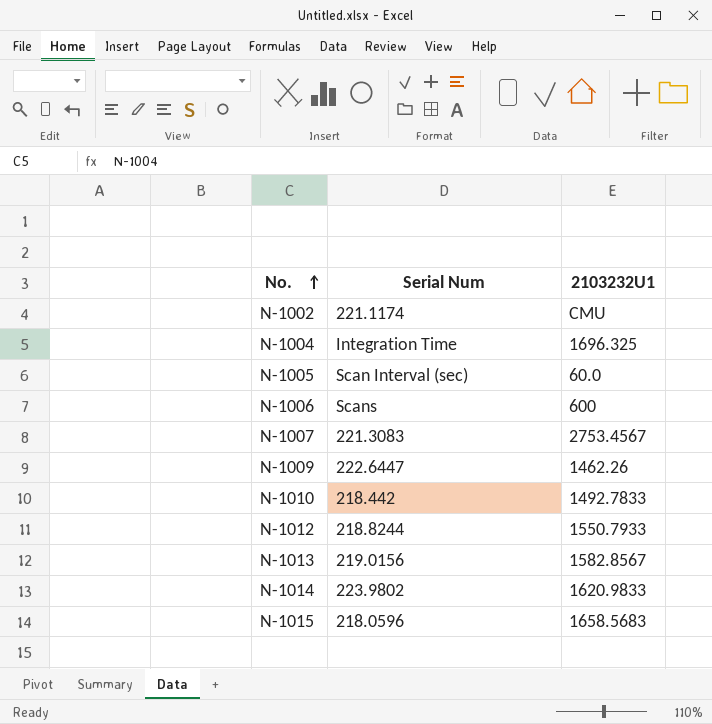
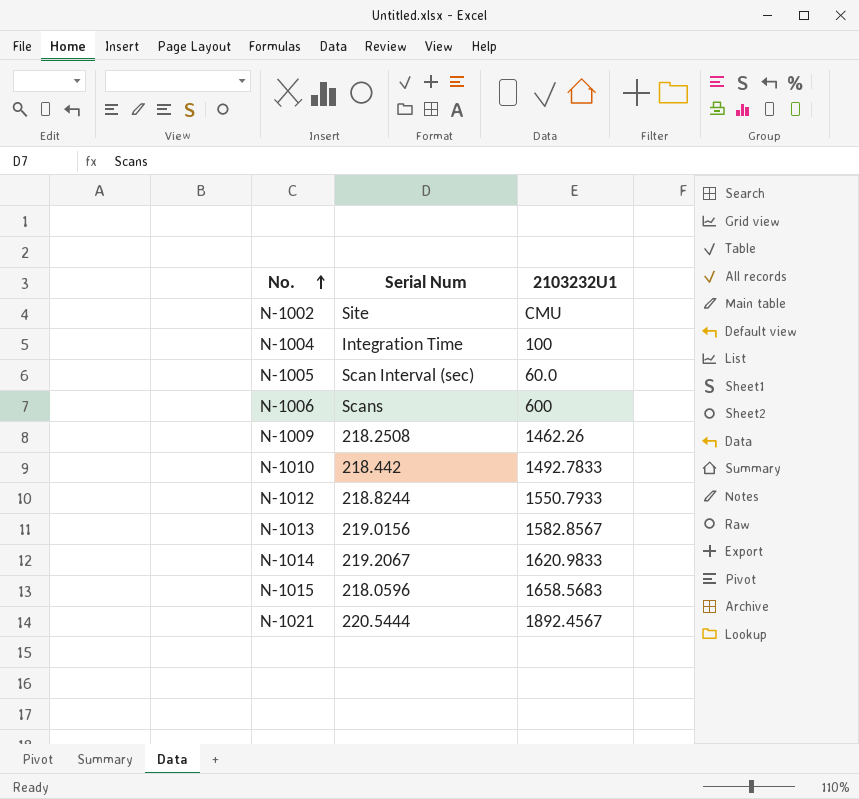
row N-1007: 221.3083 | 2753.4567 -> none
N-1002 | Serial Num: 221.1174 -> Site
N-1004 | 2103232U1: 1696.325 -> 100
N-1009 | Serial Num: 222.6447 -> 218.2508
N-1014 | Serial Num: 223.9802 -> 219.2067
row N-1021: none -> 220.5444 | 1892.4567

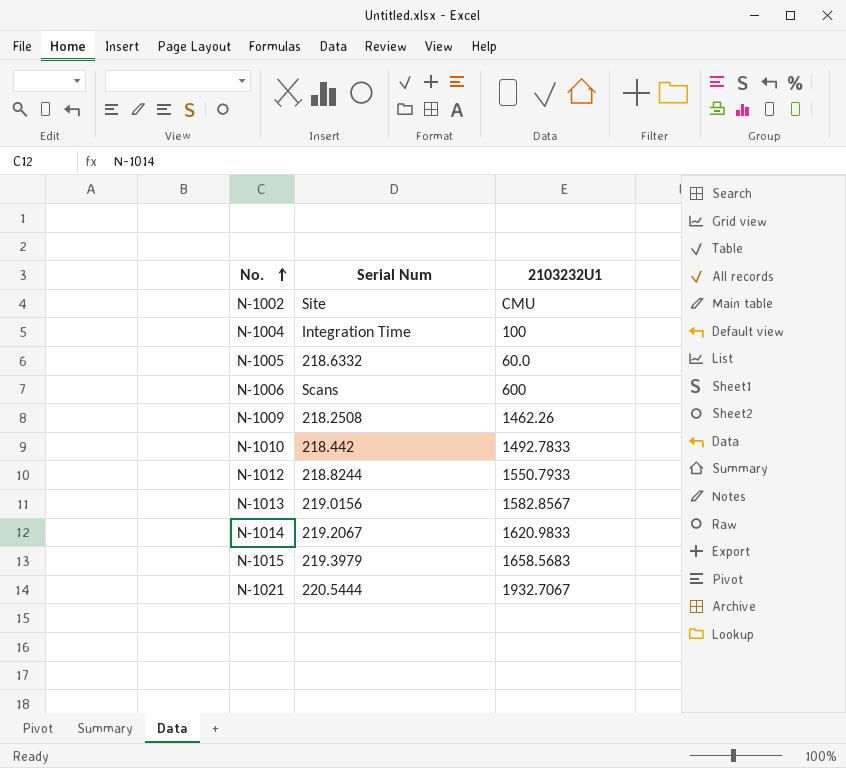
N-1005 | Serial Num: Scan Interval (sec) -> 218.6332
N-1015 | Serial Num: 218.0596 -> 219.3979
N-1021 | 2103232U1: 1892.4567 -> 1932.7067

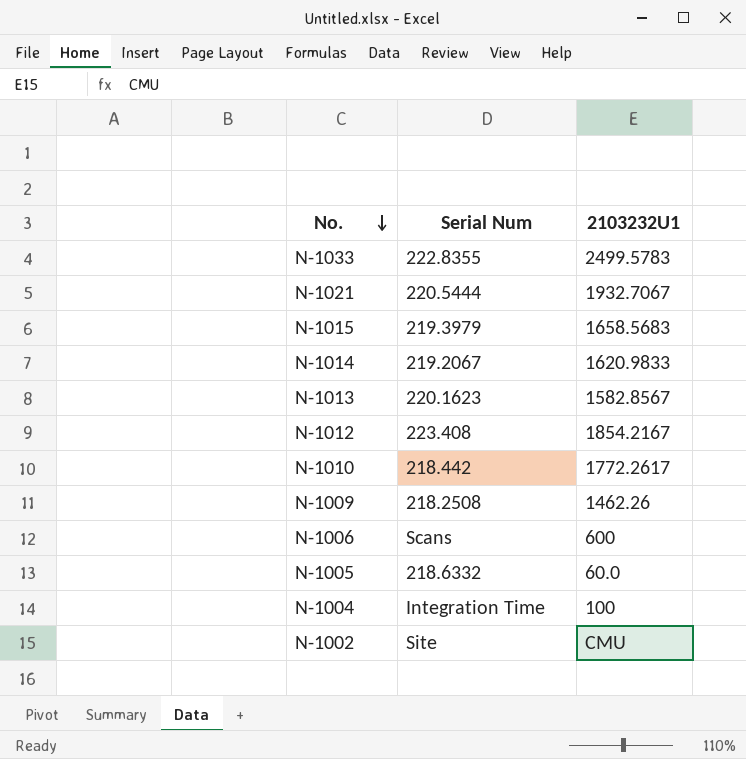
row order: No. ascending -> No. descending
row N-1033: none -> 222.8355 | 2499.5783
N-1013 | Serial Num: 219.0156 -> 220.1623
N-1012 | Serial Num: 218.8244 -> 223.408
N-1012 | 2103232U1: 1550.7933 -> 1854.2167
N-1010 | 2103232U1: 1492.7833 -> 1772.2617

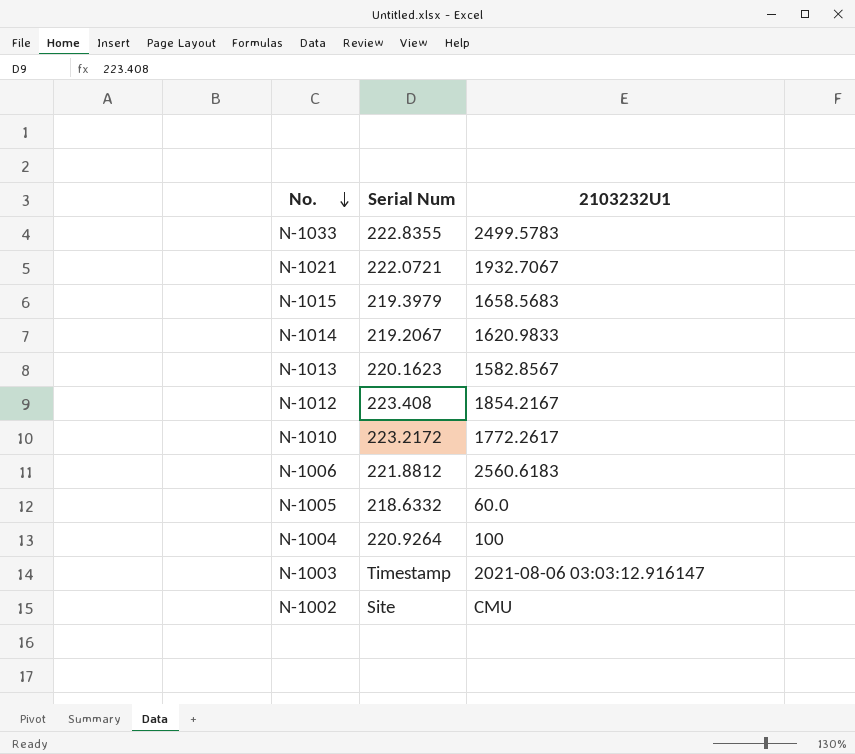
row N-1009: 218.2508 | 1462.26 -> none
N-1021 | Serial Num: 220.5444 -> 222.0721
N-1010 | Serial Num: 218.442 -> 223.2172
N-1006 | Serial Num: Scans -> 221.8812
N-1006 | 2103232U1: 600 -> 2560.6183
N-1004 | Serial Num: Integration Time -> 220.9264
row N-1003: none -> Timestamp | 2021-08-06 03:03:12.916147

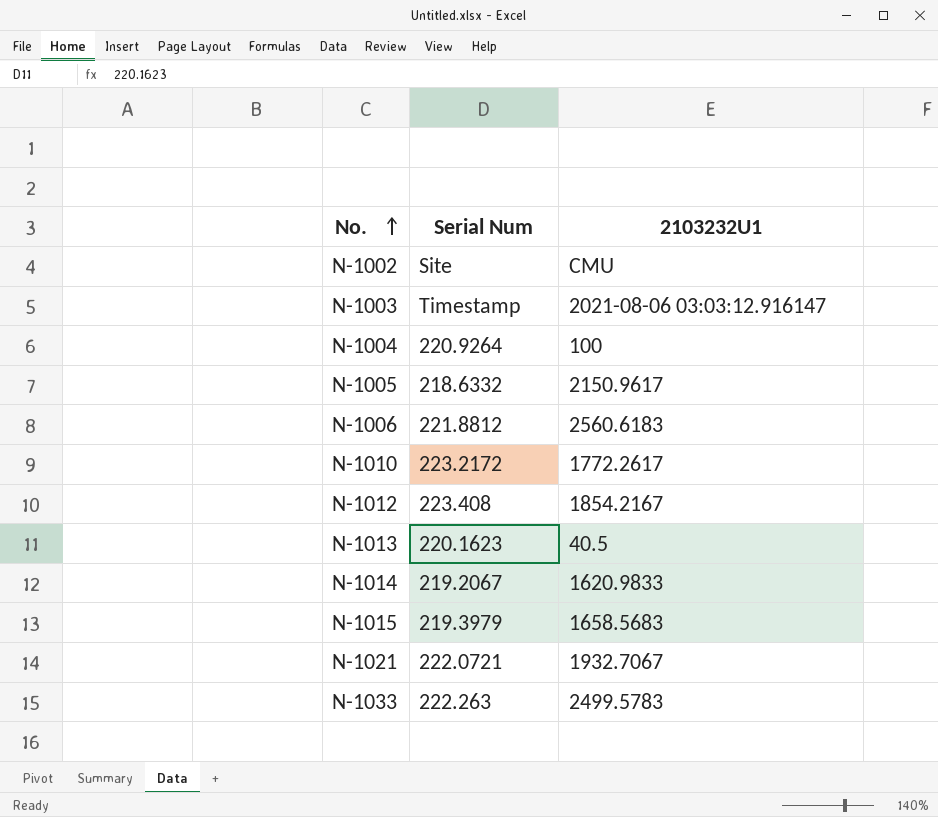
row order: No. descending -> No. ascending
N-1005 | 2103232U1: 60.0 -> 2150.9617
N-1013 | 2103232U1: 1582.8567 -> 40.5
N-1033 | Serial Num: 222.8355 -> 222.263

